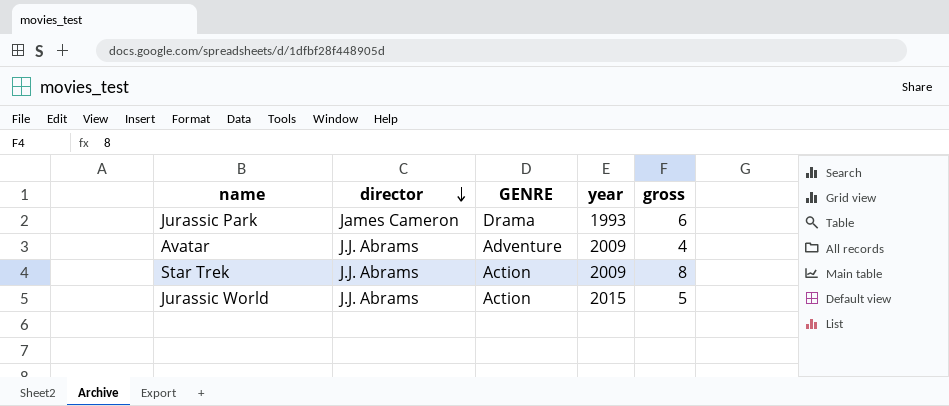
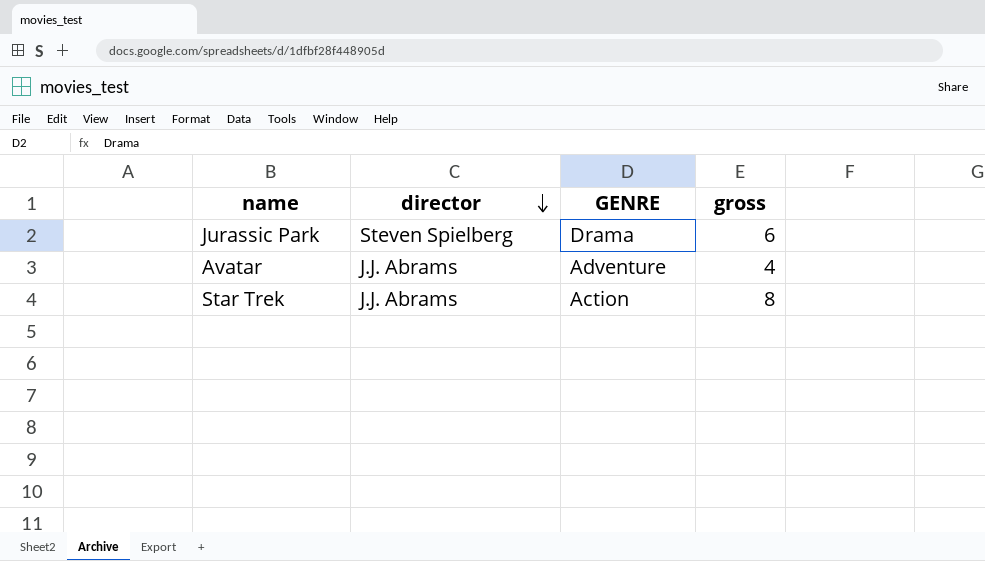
column year | position: 4 -> none
row Jurassic World: J.J. Abrams | Action | 2015 | 5 -> none
Jurassic Park | director: James Cameron -> Steven Spielberg

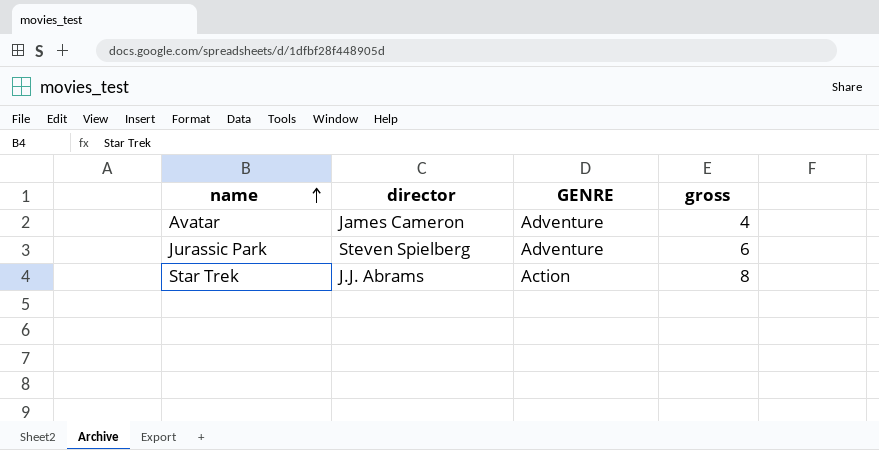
row order: director descending -> name ascending
Avatar | director: J.J. Abrams -> James Cameron
Jurassic Park | GENRE: Drama -> Adventure

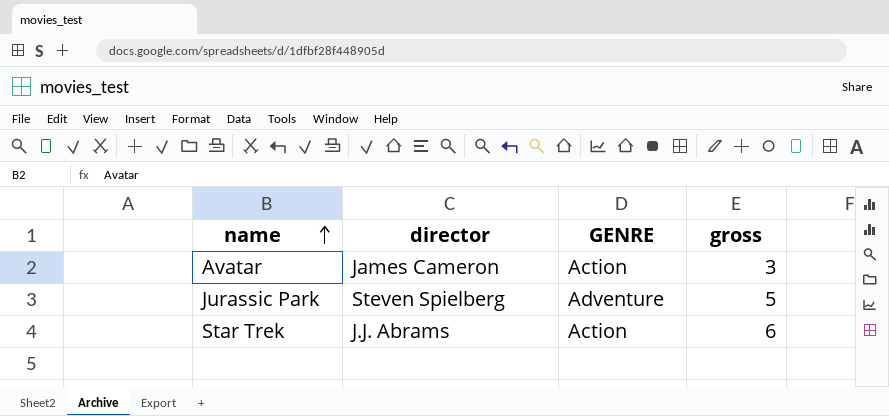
Avatar | GENRE: Adventure -> Action
Avatar | gross: 4 -> 3
Jurassic Park | gross: 6 -> 5
Star Trek | gross: 8 -> 6

